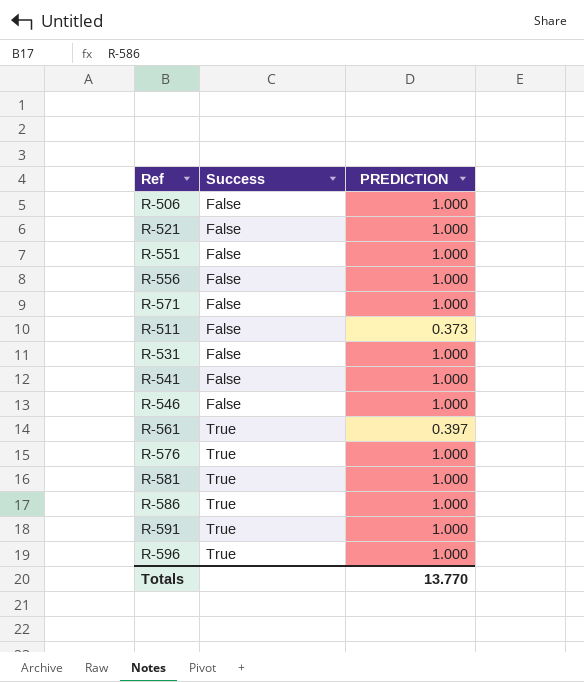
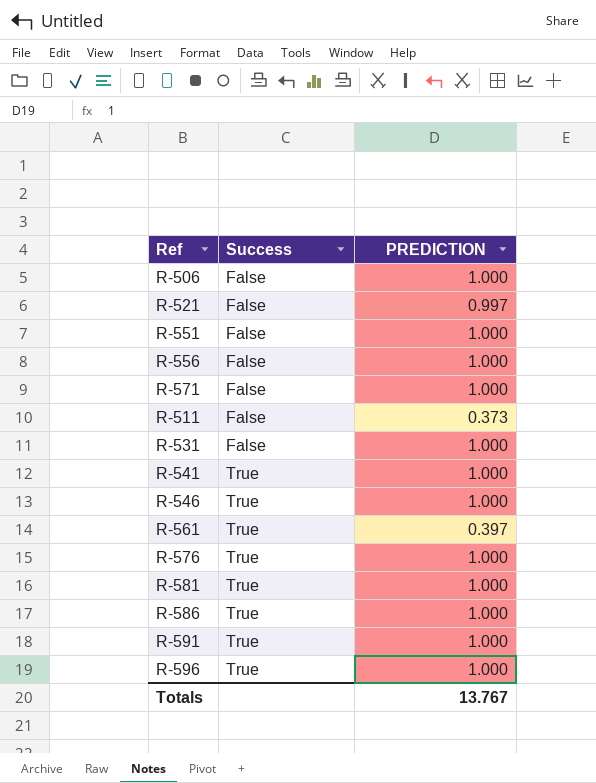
R-521 | PREDICTION: 1.000 -> 0.997
R-541 | Success: False -> True
R-546 | Success: False -> True
Totals | PREDICTION: 13.770 -> 13.767

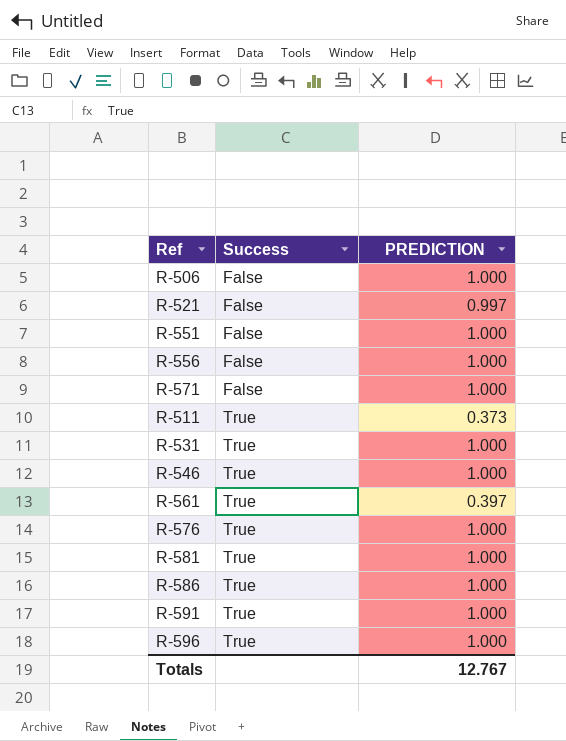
row R-541: True | 1.000 -> none
R-511 | Success: False -> True
R-531 | Success: False -> True
Totals | PREDICTION: 13.767 -> 12.767

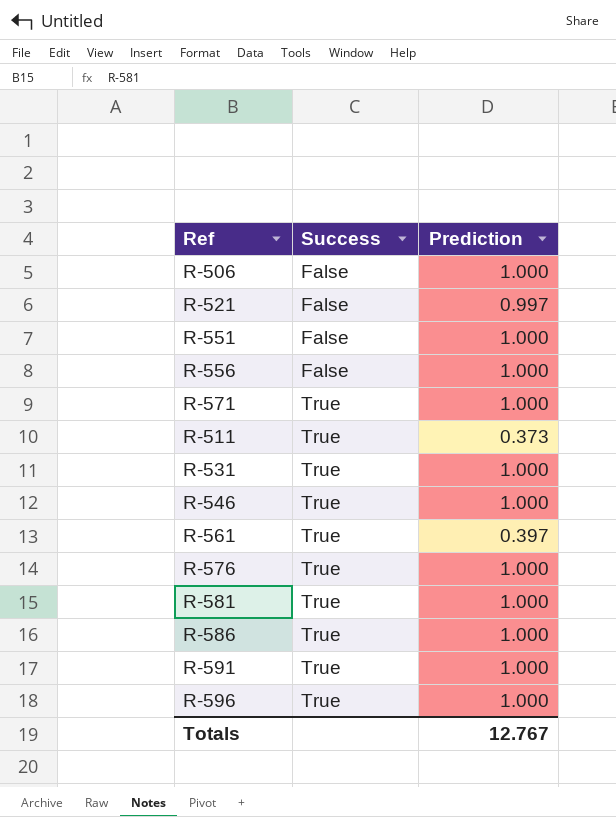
column name: PREDICTION -> Prediction
R-571 | Success: False -> True

